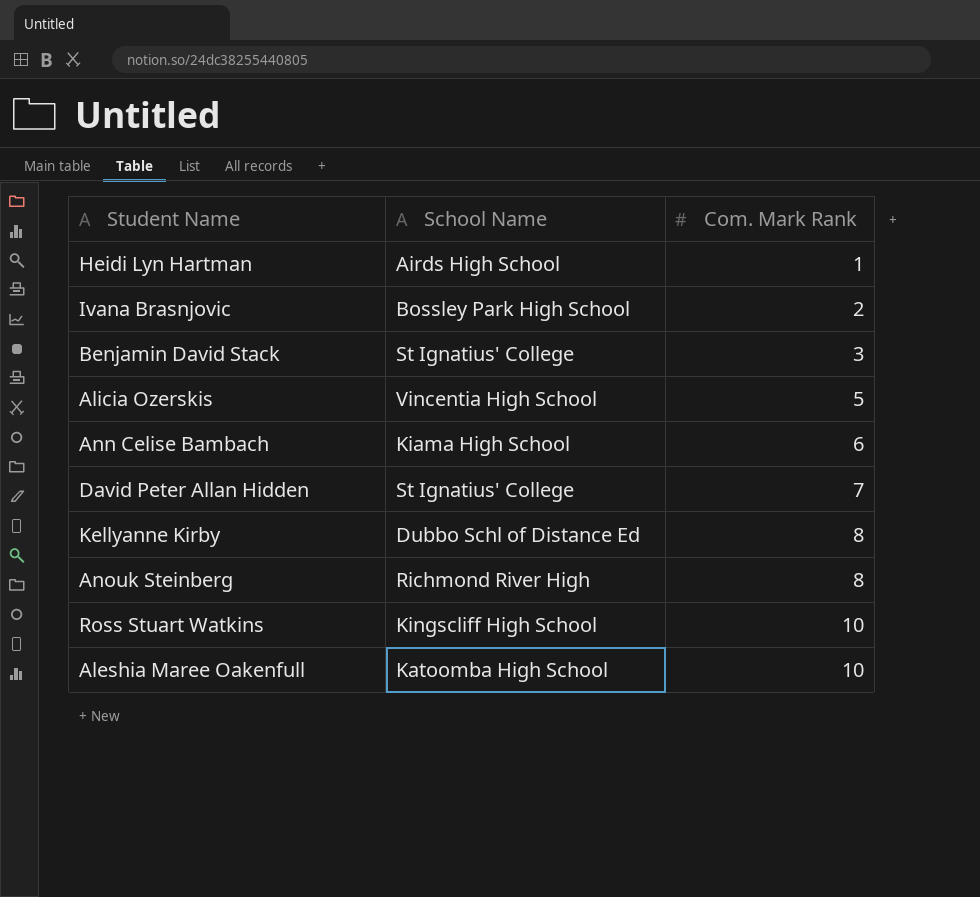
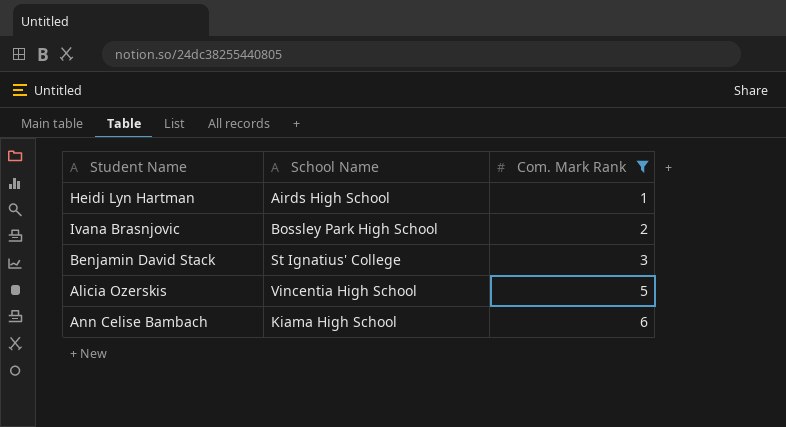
filter: none -> Com. Mark Rank <= 6

